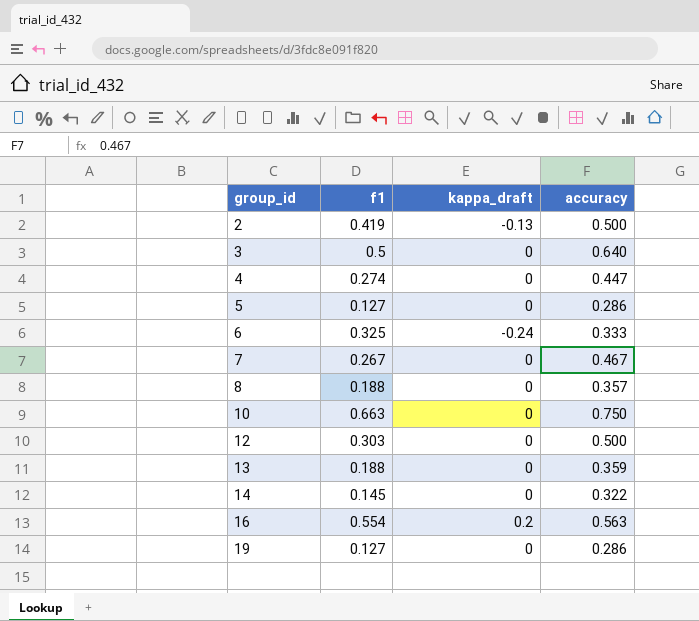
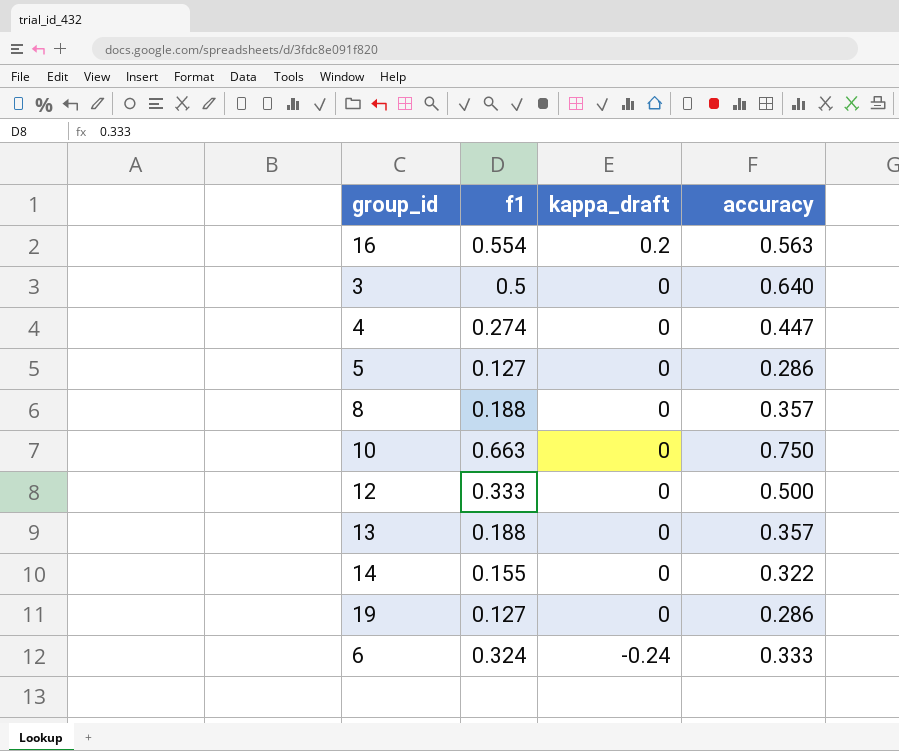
row order: group_id ascending -> kappa_draft descending
row 2: 0.419 | -0.13 | 0.500 -> none
row 7: 0.267 | 0 | 0.467 -> none
12 | f1: 0.303 -> 0.333
13 | accuracy: 0.359 -> 0.357
14 | f1: 0.145 -> 0.155
6 | f1: 0.325 -> 0.324

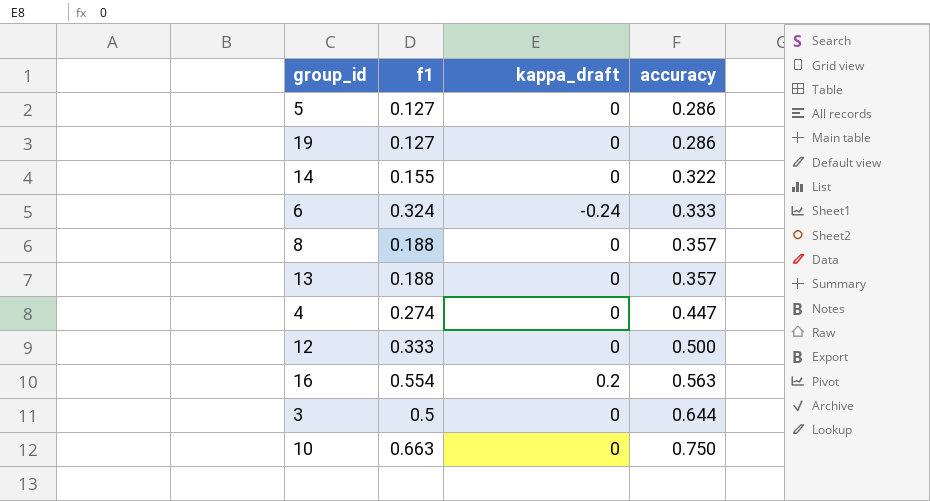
row order: kappa_draft descending -> accuracy ascending
3 | accuracy: 0.640 -> 0.644

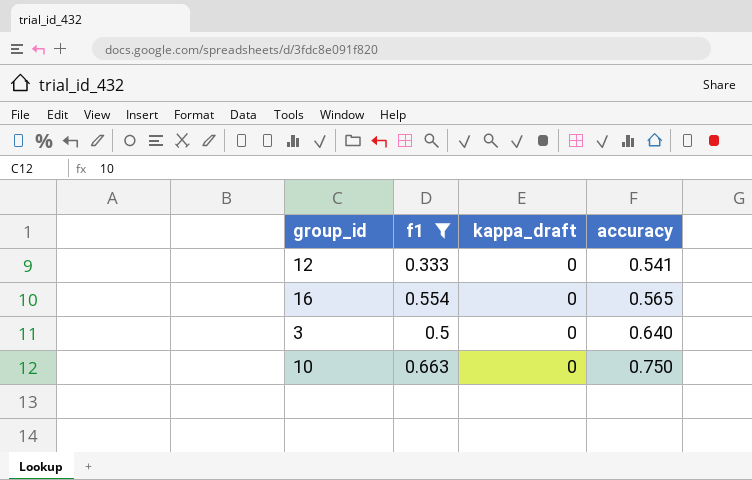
filter: none -> f1 >= 0.333
12 | accuracy: 0.500 -> 0.541
16 | kappa_draft: 0.2 -> 0
16 | accuracy: 0.563 -> 0.565
3 | accuracy: 0.644 -> 0.640

